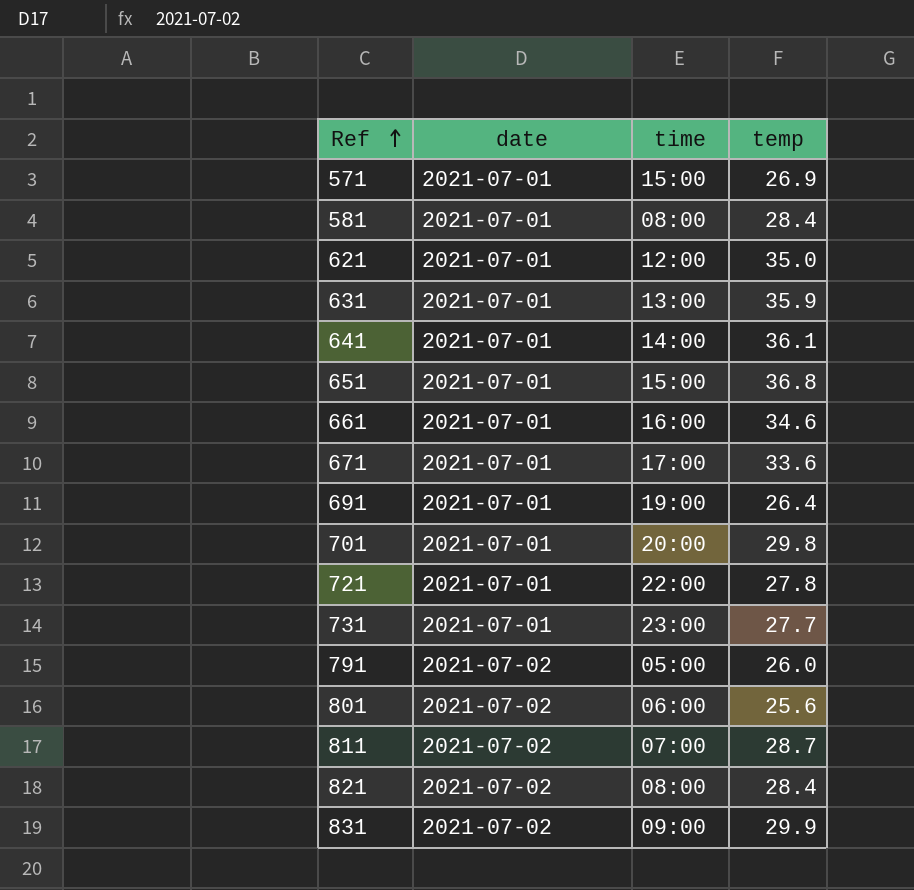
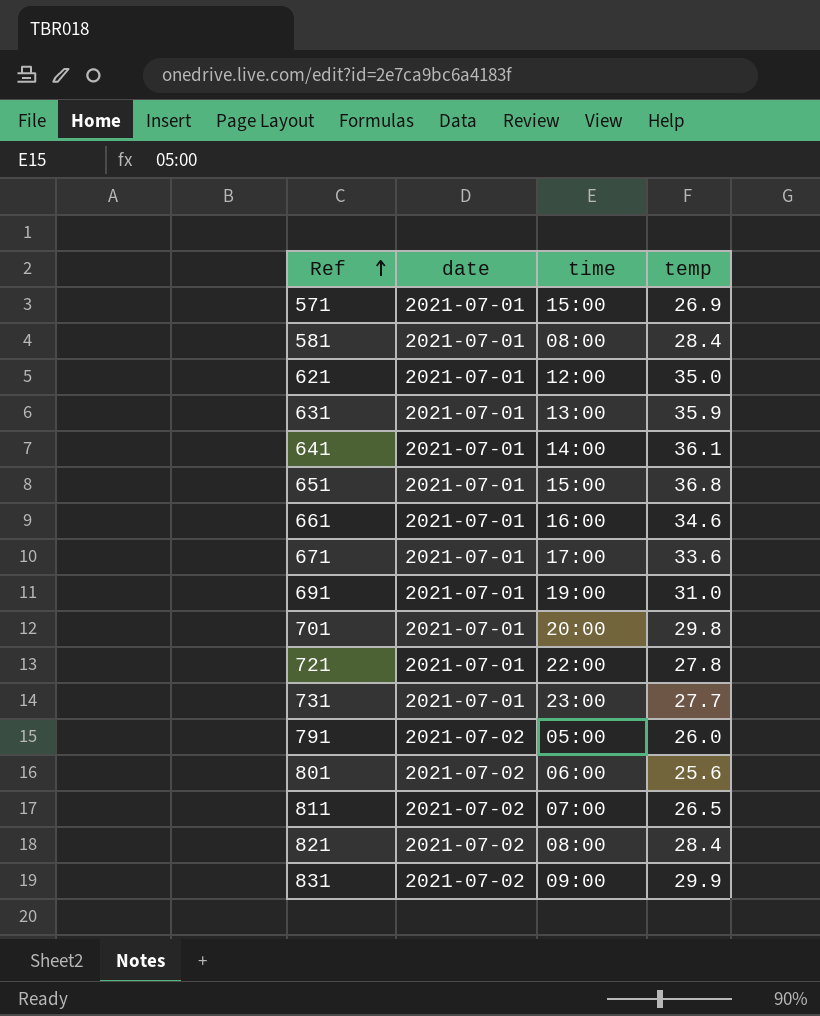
691 | temp: 26.4 -> 31.0
811 | temp: 28.7 -> 26.5

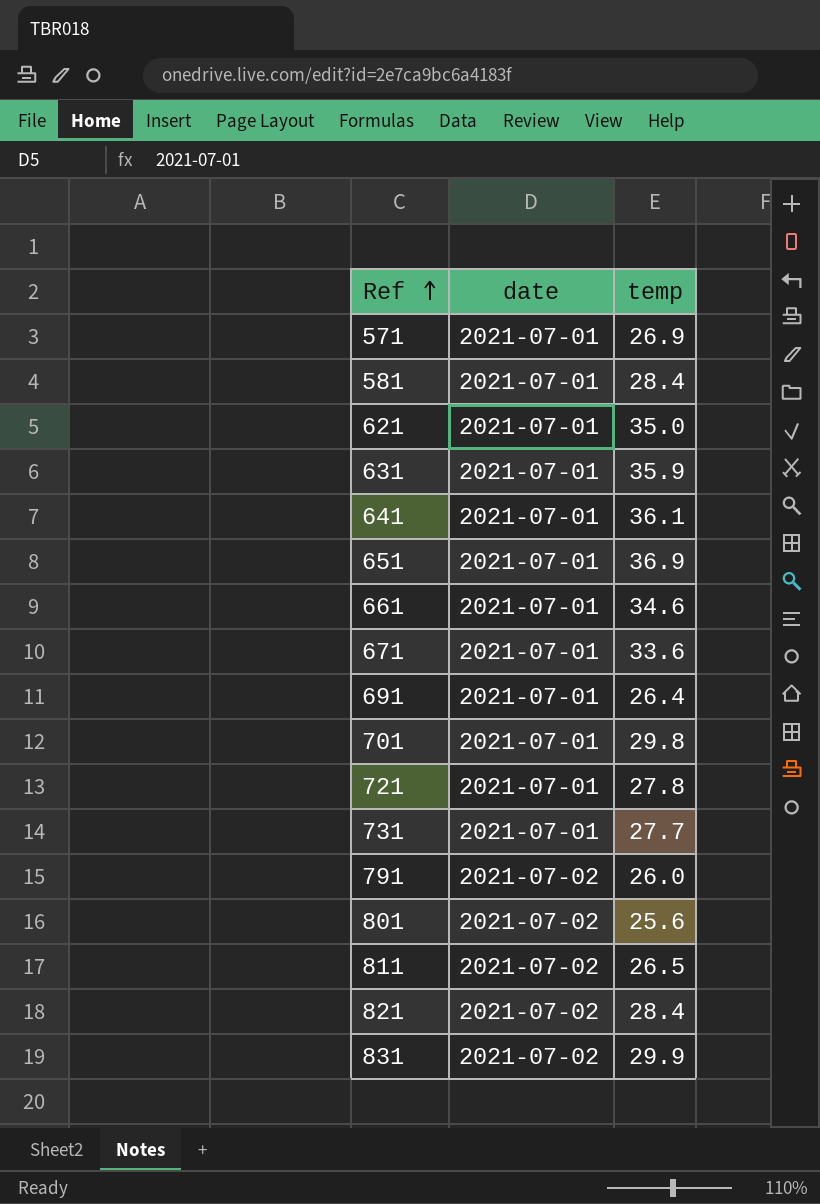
column time | position: 3 -> none
651 | temp: 36.8 -> 36.9
691 | temp: 31.0 -> 26.4

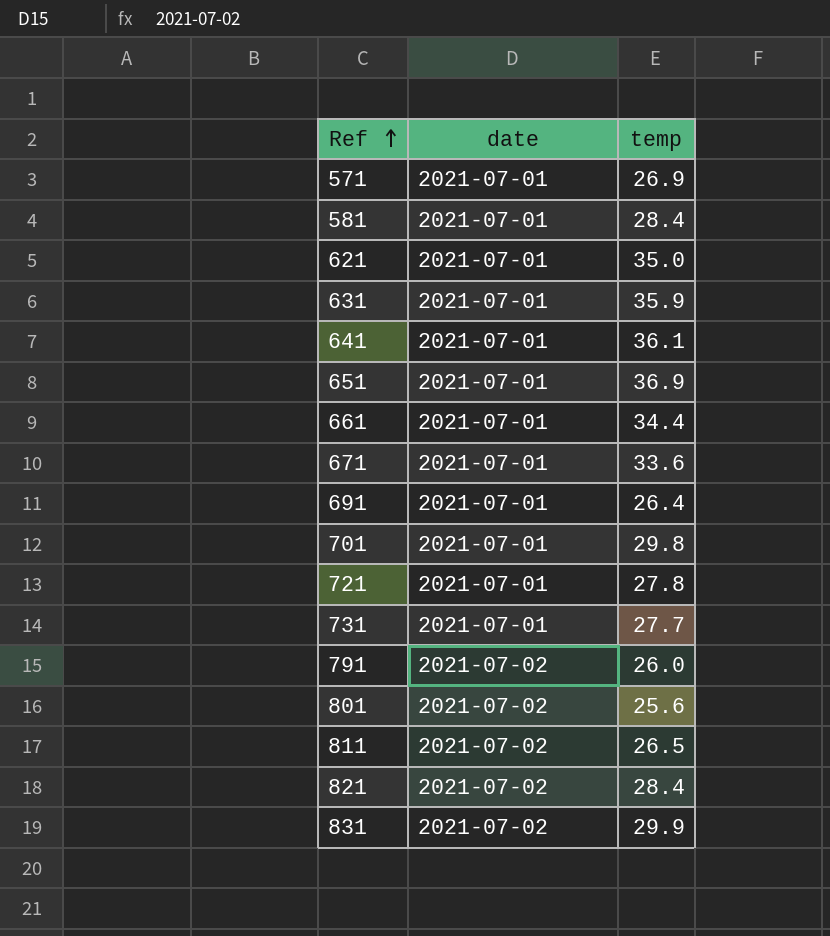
661 | temp: 34.6 -> 34.4

